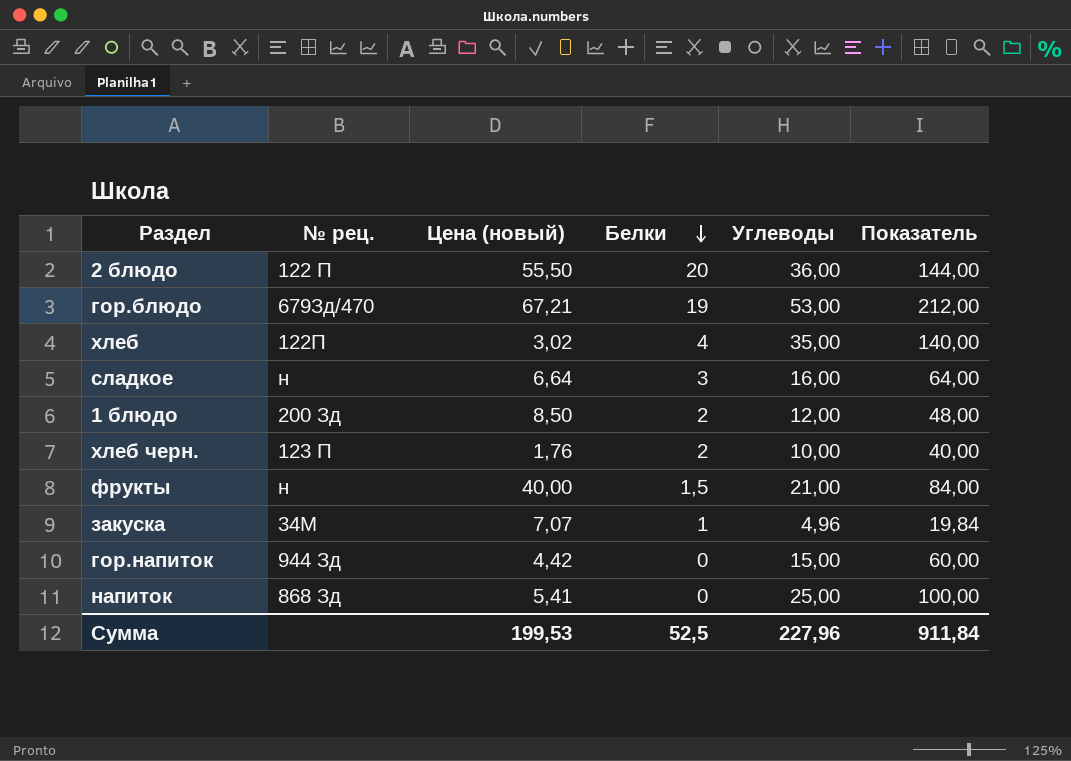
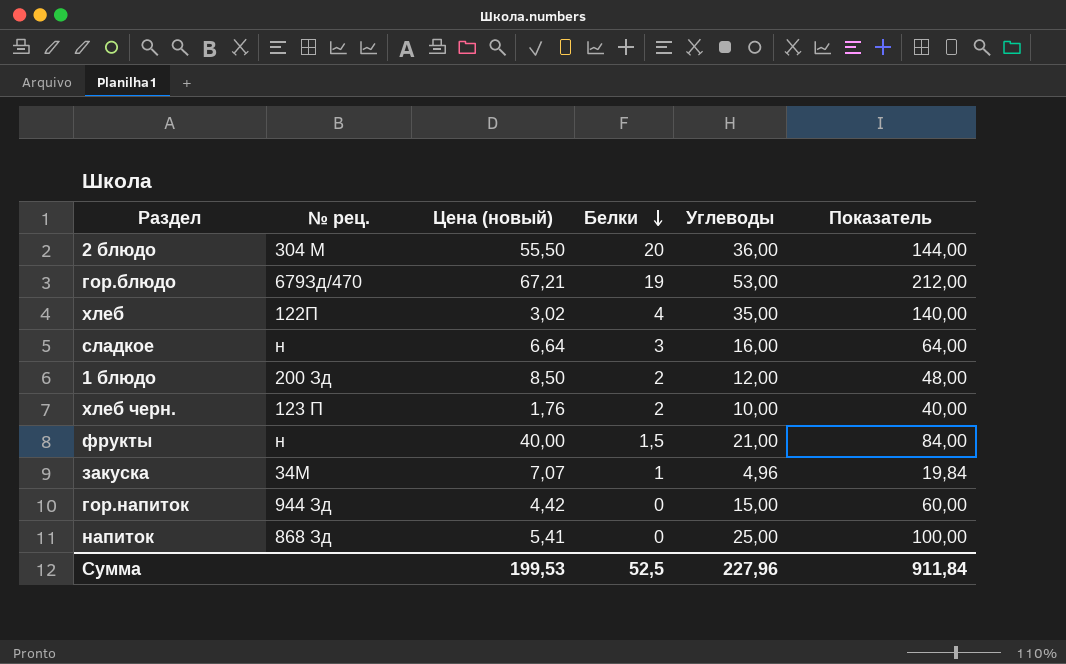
2 блюдо | № рец.: 122 П -> 304 М

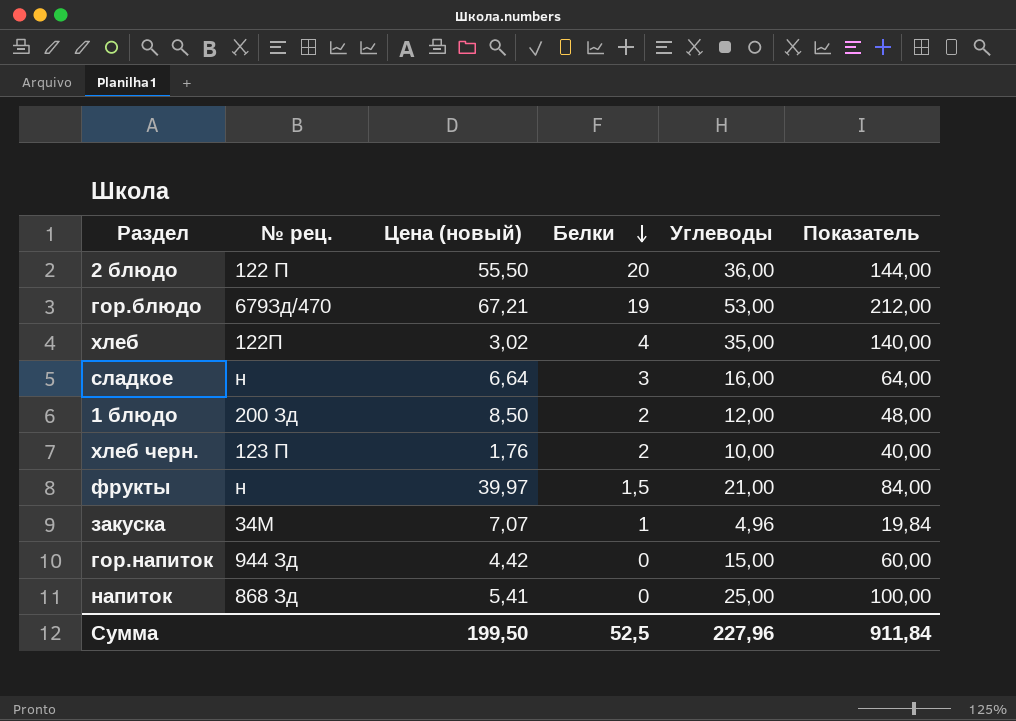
2 блюдо | № рец.: 304 М -> 122 П
фрукты | Цена (новый): 40,00 -> 39,97
Сумма | Цена (новый): 199,53 -> 199,50

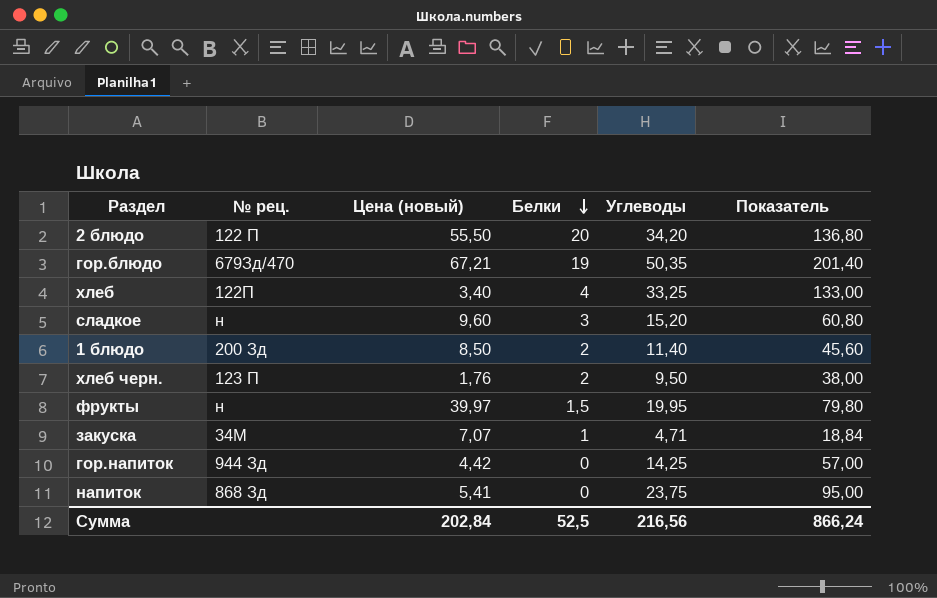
2 блюдо | Углеводы: 36,00 -> 34,20
2 блюдо | Показатель: 144,00 -> 136,80
гор.блюдо | Углеводы: 53,00 -> 50,35
гор.блюдо | Показатель: 212,00 -> 201,40
хлеб | Цена (новый): 3,02 -> 3,40
хлеб | Углеводы: 35,00 -> 33,25
хлеб | Показатель: 140,00 -> 133,00
сладкое | Цена (новый): 6,64 -> 9,60
сладкое | Углеводы: 16,00 -> 15,20
сладкое | Показатель: 64,00 -> 60,80
1 блюдо | Углеводы: 12,00 -> 11,40
1 блюдо | Показатель: 48,00 -> 45,60
хлеб черн. | Углеводы: 10,00 -> 9,50
хлеб черн. | Показатель: 40,00 -> 38,00
фрукты | Углеводы: 21,00 -> 19,95
фрукты | Показатель: 84,00 -> 79,80
закуска | Углеводы: 4,96 -> 4,71
закуска | Показатель: 19,84 -> 18,84
гор.напиток | Углеводы: 15,00 -> 14,25
гор.напиток | Показатель: 60,00 -> 57,00
напиток | Углеводы: 25,00 -> 23,75
напиток | Показатель: 100,00 -> 95,00
Сумма | Цена (новый): 199,50 -> 202,84
Сумма | Углеводы: 227,96 -> 216,56
Сумма | Показатель: 911,84 -> 866,24

